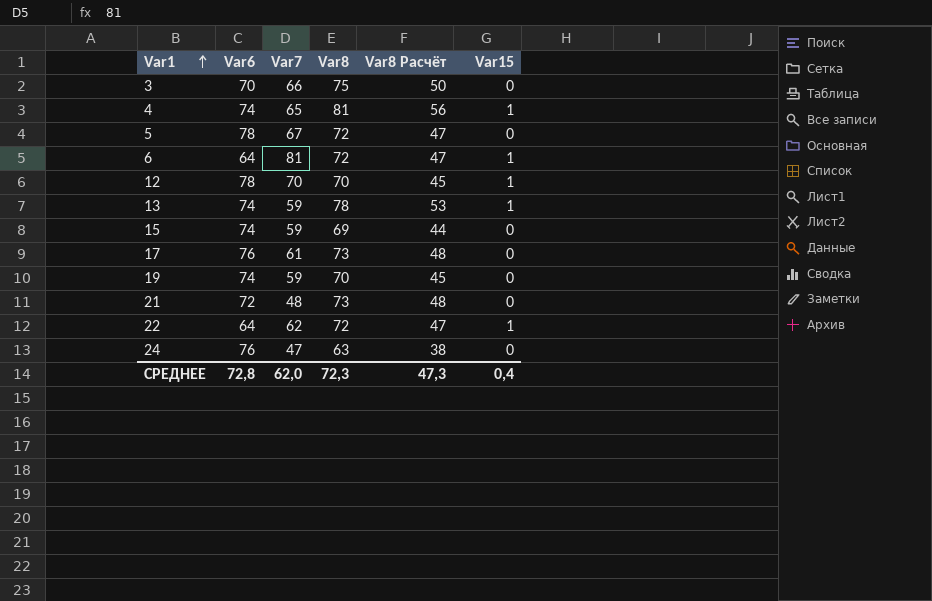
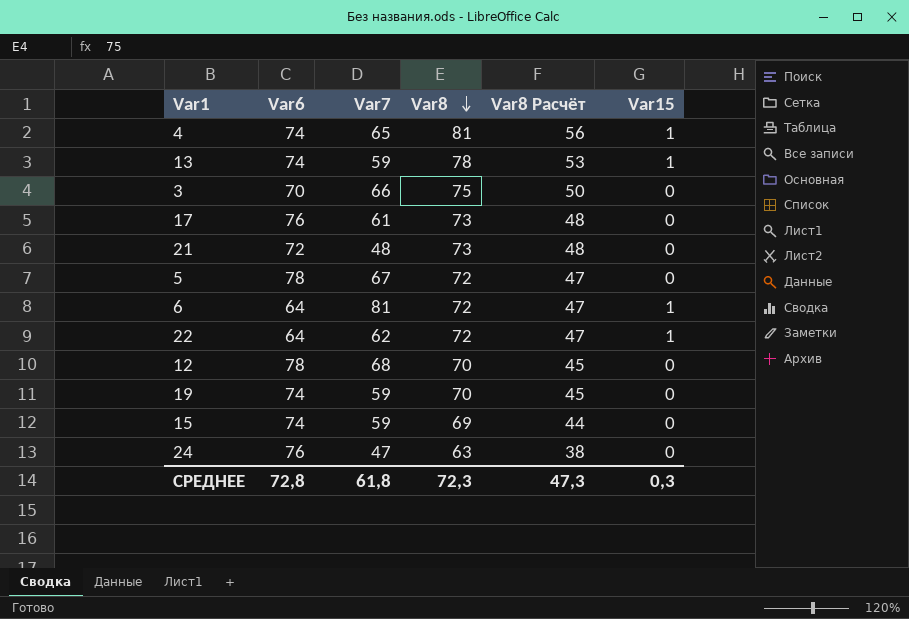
row order: Var1 ascending -> Var8 descending
12 | Var7: 70 -> 68
12 | Var15: 1 -> 0
СРЕДНЕЕ | Var7: 62,0 -> 61,8
СРЕДНЕЕ | Var15: 0,4 -> 0,3

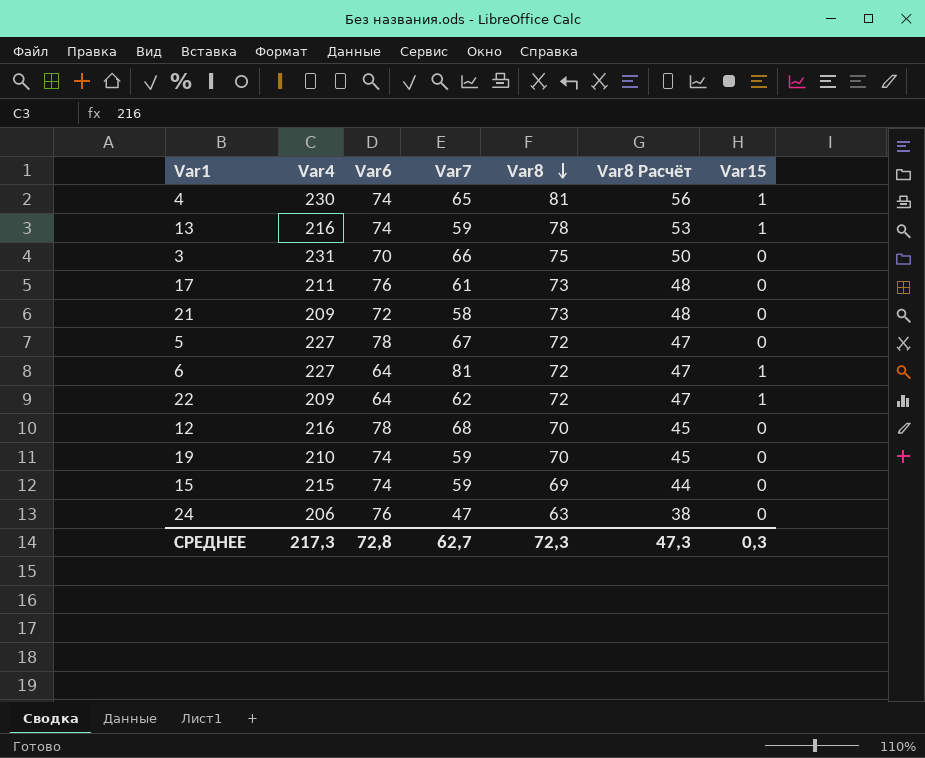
column Var4 | position: none -> 2
21 | Var7: 48 -> 58
СРЕДНЕЕ | Var7: 61,8 -> 62,7

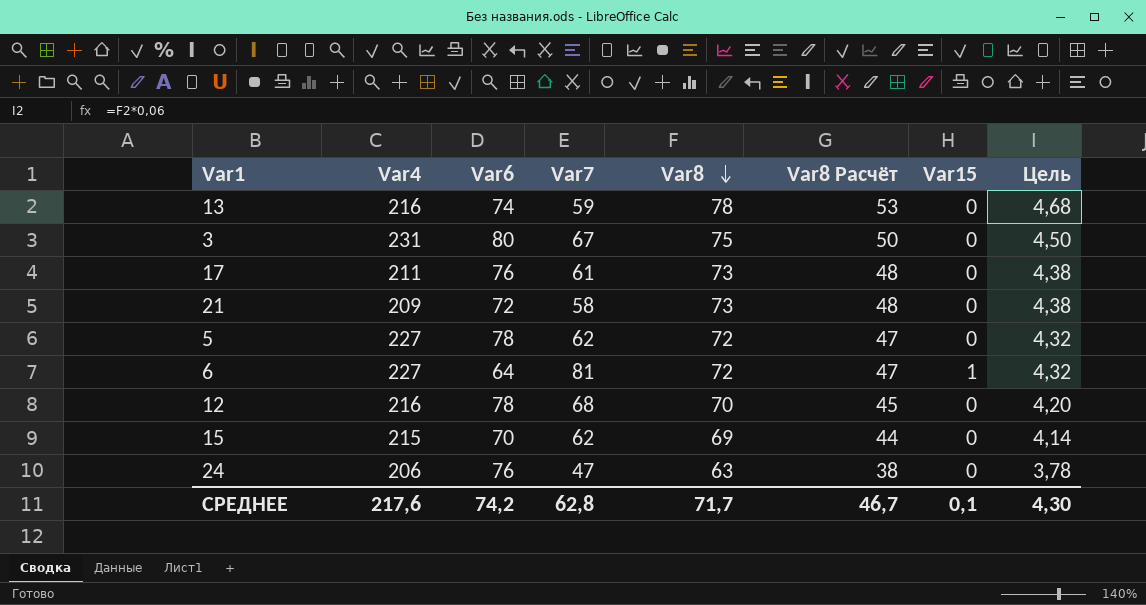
column Цель | formula: none -> [Var8] * 0,06
row 4: 230 | 74 | 65 | 81 | 56 | 1 -> none
row 22: 209 | 64 | 62 | 72 | 47 | 1 -> none
row 19: 210 | 74 | 59 | 70 | 45 | 0 -> none
13 | Var15: 1 -> 0
3 | Var6: 70 -> 80
3 | Var7: 66 -> 67
5 | Var7: 67 -> 62
15 | Var6: 74 -> 70
15 | Var7: 59 -> 62
СРЕДНЕЕ | Var4: 217,3 -> 217,6
СРЕДНЕЕ | Var6: 72,8 -> 74,2
СРЕДНЕЕ | Var7: 62,7 -> 62,8
СРЕДНЕЕ | Var8: 72,3 -> 71,7
СРЕДНЕЕ | Var8 Расчёт: 47,3 -> 46,7
СРЕДНЕЕ | Var15: 0,3 -> 0,1

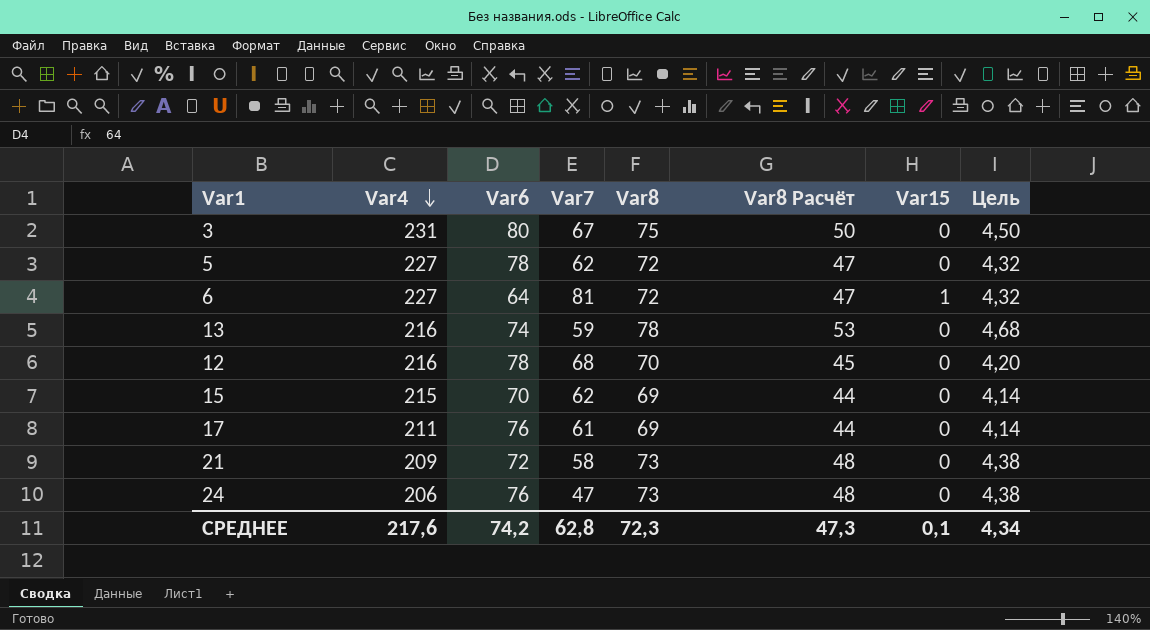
row order: Var8 descending -> Var4 descending
17 | Var8: 73 -> 69
17 | Var8 Расчёт: 48 -> 44
17 | Цель: 4,38 -> 4,14
24 | Var8: 63 -> 73
24 | Var8 Расчёт: 38 -> 48
24 | Цель: 3,78 -> 4,38
СРЕДНЕЕ | Var8: 71,7 -> 72,3
СРЕДНЕЕ | Var8 Расчёт: 46,7 -> 47,3
СРЕДНЕЕ | Цель: 4,30 -> 4,34

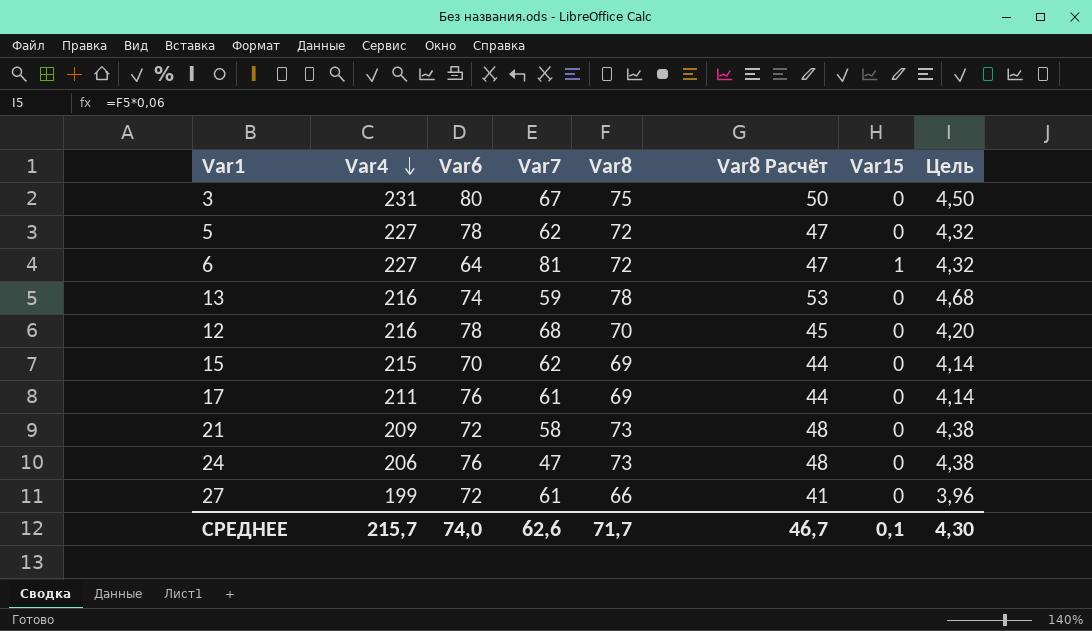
row 27: none -> 199 | 72 | 61 | 66 | 41 | 0 | 3,96
СРЕДНЕЕ | Var4: 217,6 -> 215,7
СРЕДНЕЕ | Var6: 74,2 -> 74,0
СРЕДНЕЕ | Var7: 62,8 -> 62,6
СРЕДНЕЕ | Var8: 72,3 -> 71,7
СРЕДНЕЕ | Var8 Расчёт: 47,3 -> 46,7
СРЕДНЕЕ | Цель: 4,34 -> 4,30

